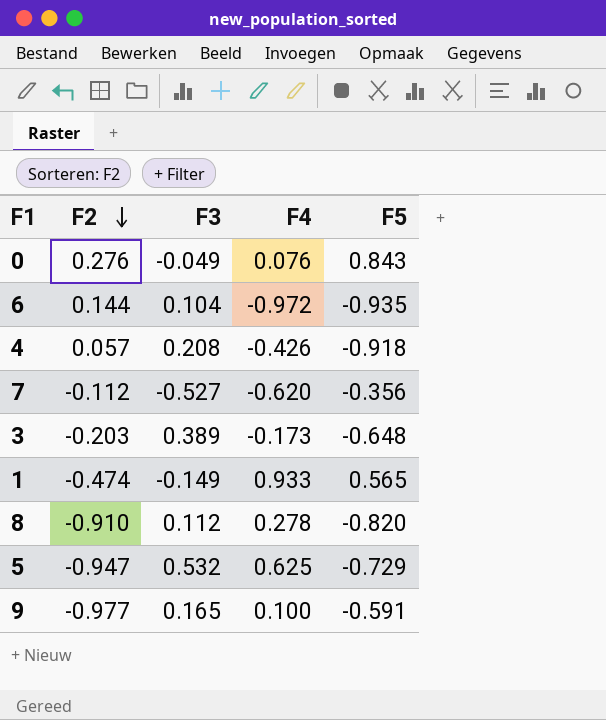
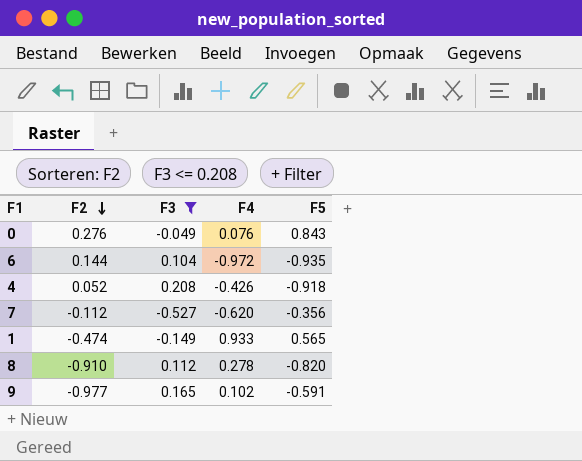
filter: none -> F3 <= 0.208
4 | F2: 0.057 -> 0.052
9 | F4: 0.100 -> 0.102

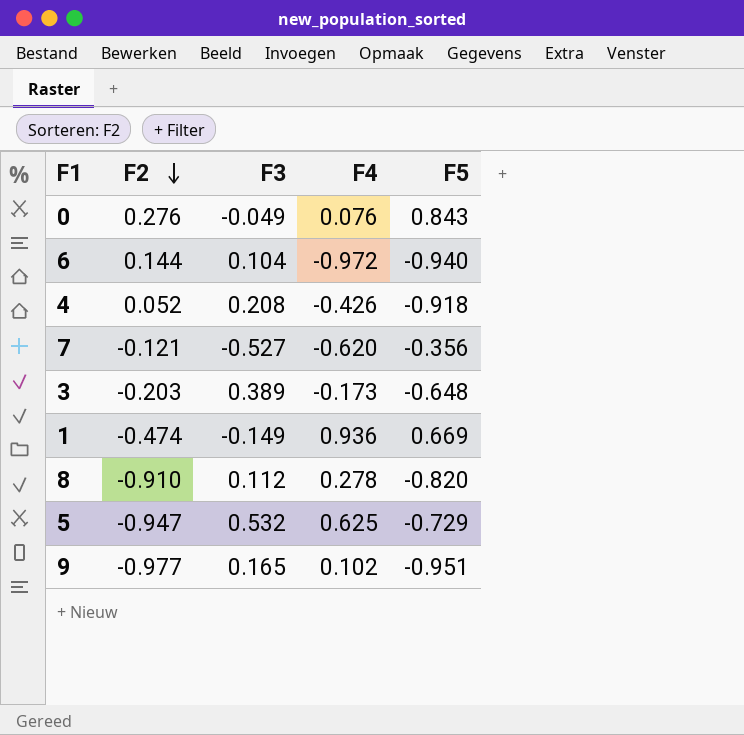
filter: F3 <= 0.208 -> none
6 | F5: -0.935 -> -0.940
7 | F2: -0.112 -> -0.121
1 | F4: 0.933 -> 0.936
1 | F5: 0.565 -> 0.669
9 | F5: -0.591 -> -0.951

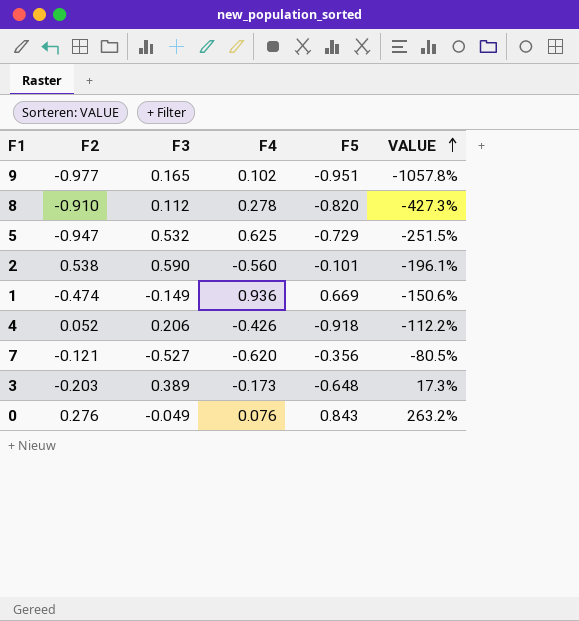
row order: F2 descending -> VALUE ascending
column VALUE | formula: none -> ([F2] - [F4]) / [F4]
row 6: 0.144 | 0.104 | -0.972 | -0.940 -> none
row 2: none -> 0.538 | 0.590 | -0.560 | -0.101 | -196.1%
4 | F3: 0.208 -> 0.206

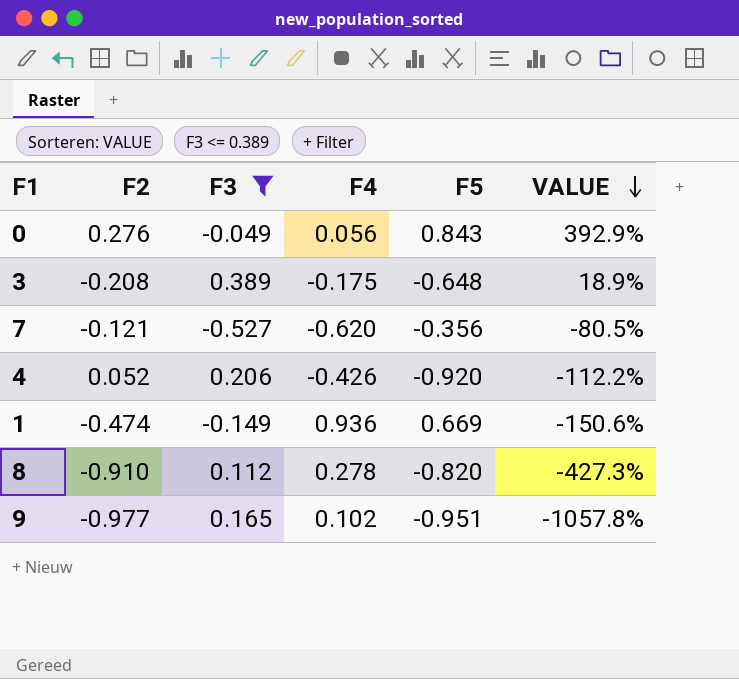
filter: none -> F3 <= 0.389
row order: VALUE ascending -> VALUE descending
0 | F4: 0.076 -> 0.056
0 | VALUE: 263.2% -> 392.9%
3 | F2: -0.203 -> -0.208
3 | F4: -0.173 -> -0.175
3 | VALUE: 17.3% -> 18.9%
4 | F5: -0.918 -> -0.920

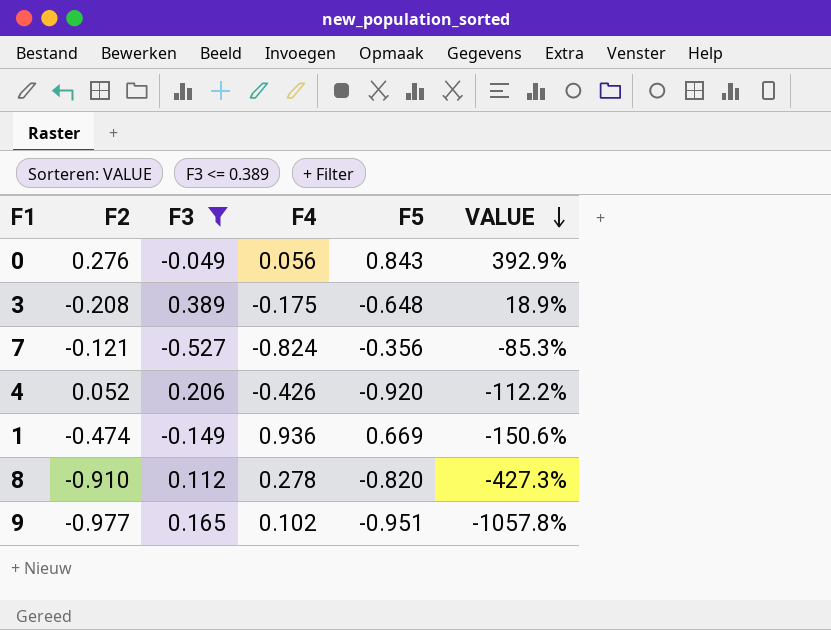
7 | F4: -0.620 -> -0.824
7 | VALUE: -80.5% -> -85.3%

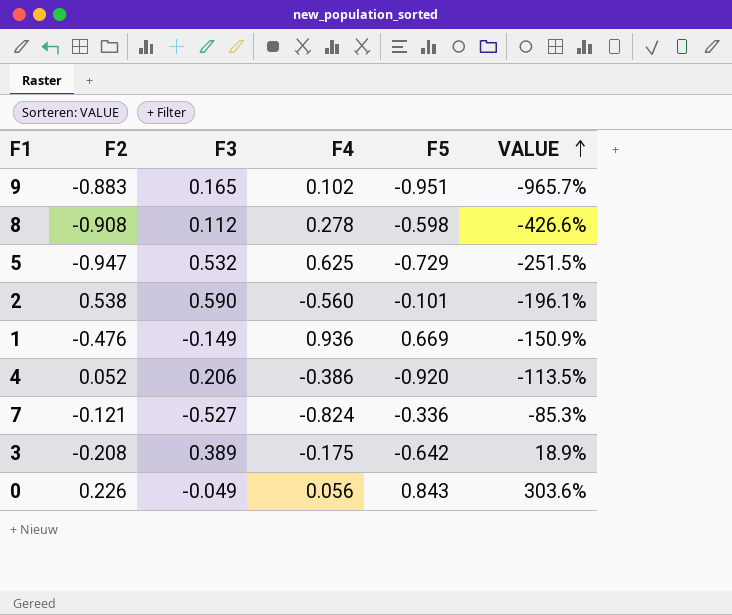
filter: F3 <= 0.389 -> none
row order: VALUE descending -> VALUE ascending
9 | F2: -0.977 -> -0.883
9 | VALUE: -1057.8% -> -965.7%
8 | F2: -0.910 -> -0.908
8 | F5: -0.820 -> -0.598
8 | VALUE: -427.3% -> -426.6%
1 | F2: -0.474 -> -0.476
1 | VALUE: -150.6% -> -150.9%
4 | F4: -0.426 -> -0.386
4 | VALUE: -112.2% -> -113.5%
7 | F5: -0.356 -> -0.336
3 | F5: -0.648 -> -0.642
0 | F2: 0.276 -> 0.226
0 | VALUE: 392.9% -> 303.6%

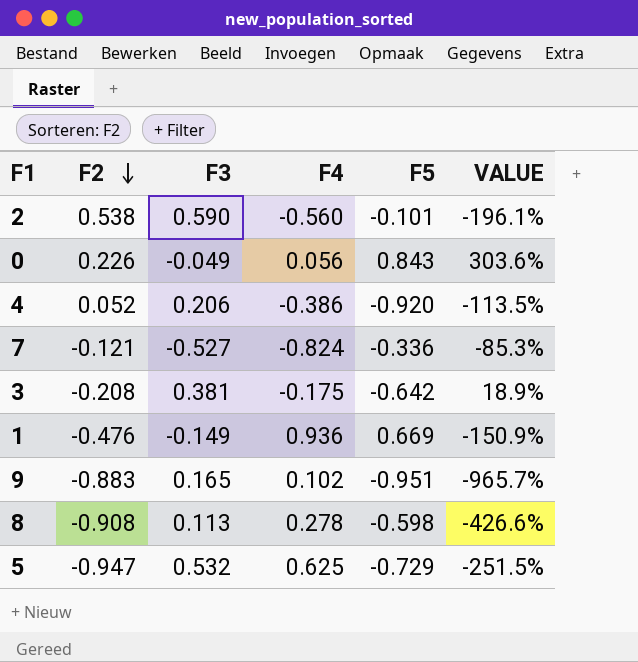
row order: VALUE ascending -> F2 descending
3 | F3: 0.389 -> 0.381
8 | F3: 0.112 -> 0.113

